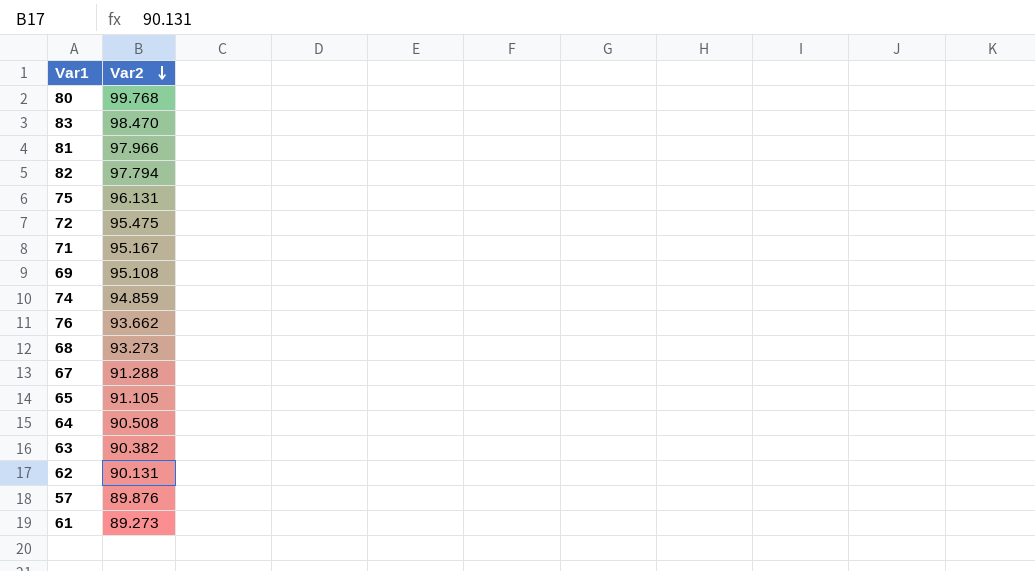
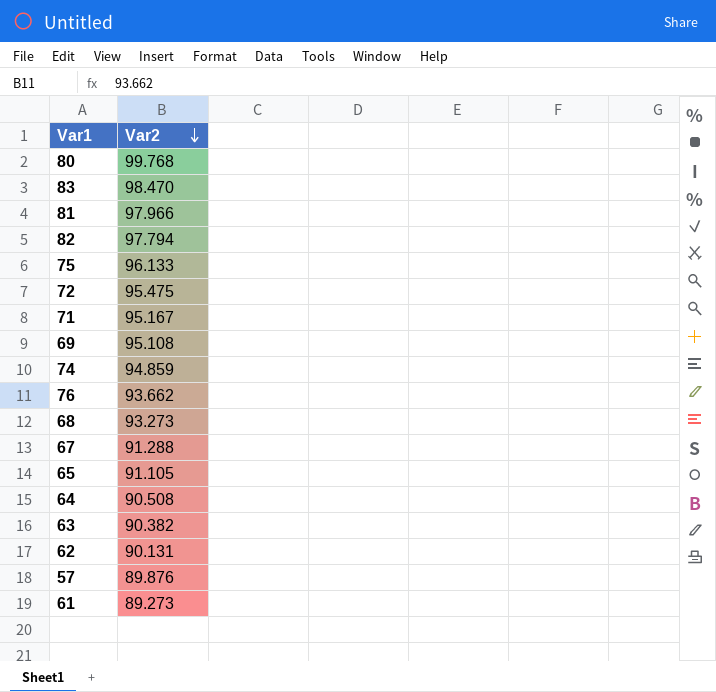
75 | Var2: 96.131 -> 96.133

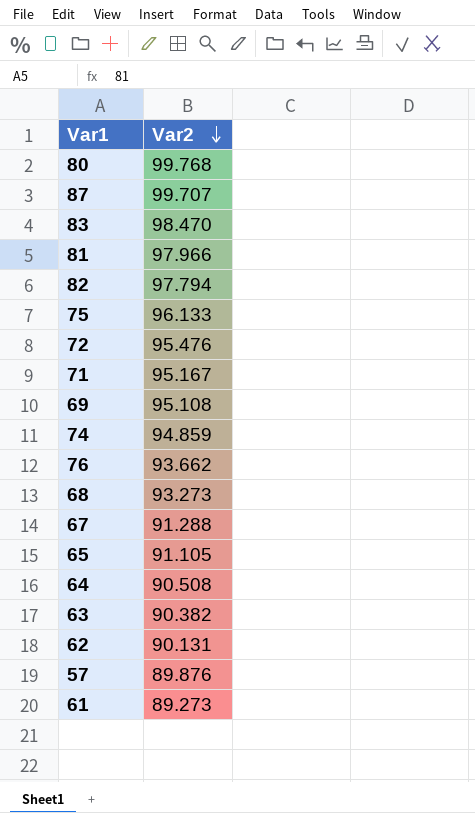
row 87: none -> 99.707
72 | Var2: 95.475 -> 95.476

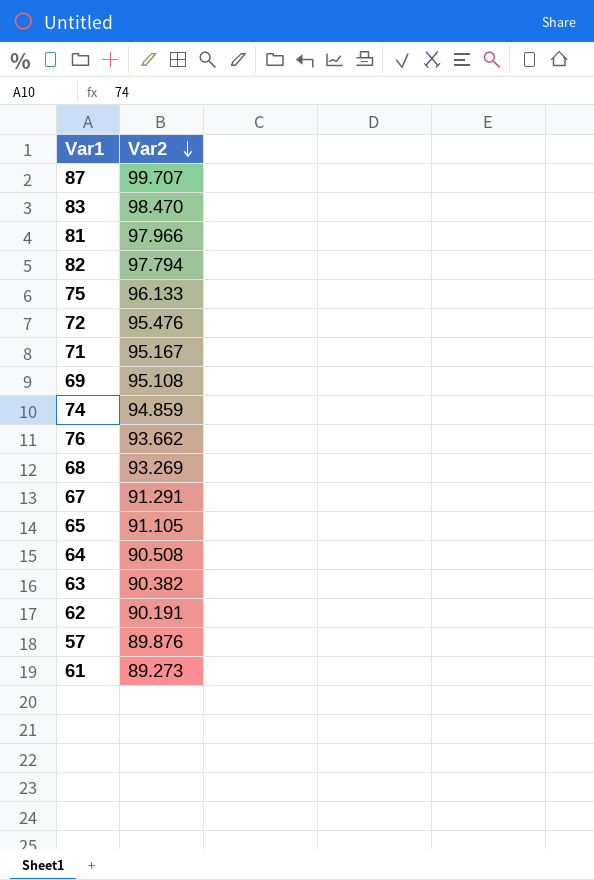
row 80: 99.768 -> none
68 | Var2: 93.273 -> 93.269
67 | Var2: 91.288 -> 91.291
62 | Var2: 90.131 -> 90.191

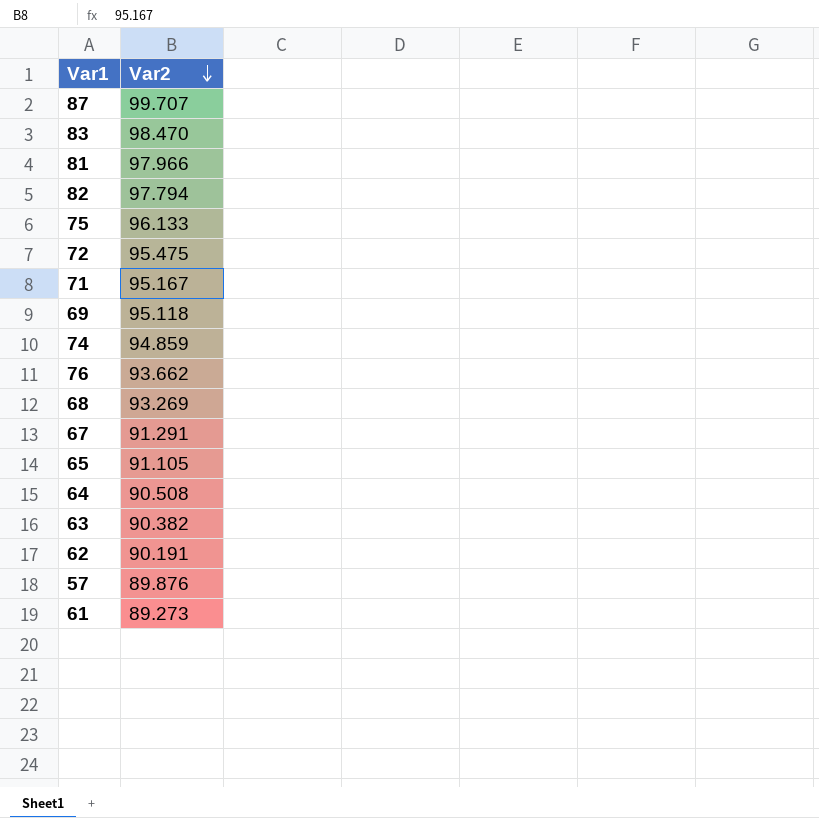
72 | Var2: 95.476 -> 95.475
69 | Var2: 95.108 -> 95.118

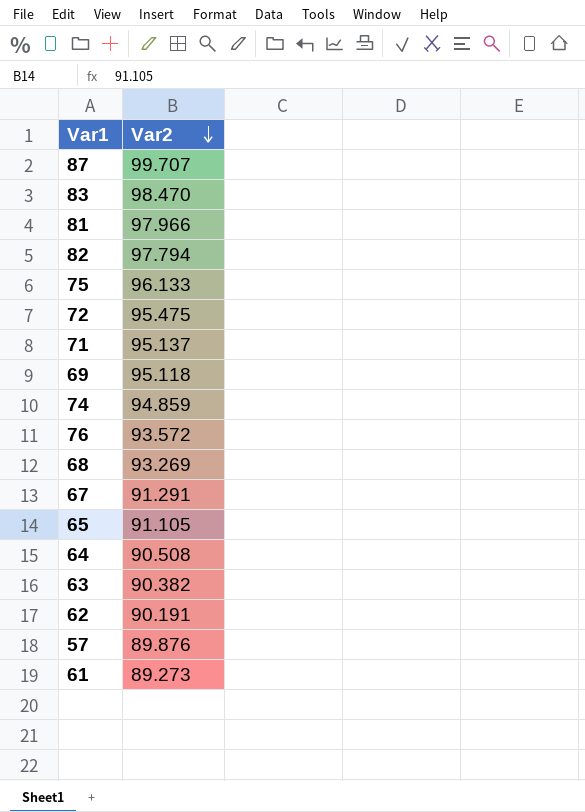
71 | Var2: 95.167 -> 95.137
76 | Var2: 93.662 -> 93.572

